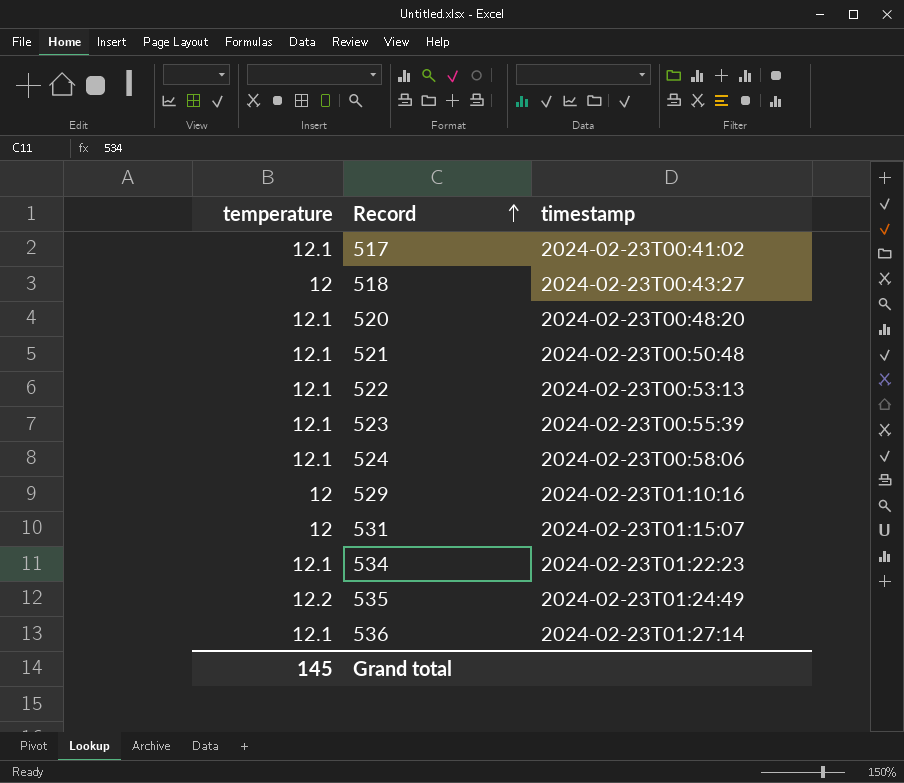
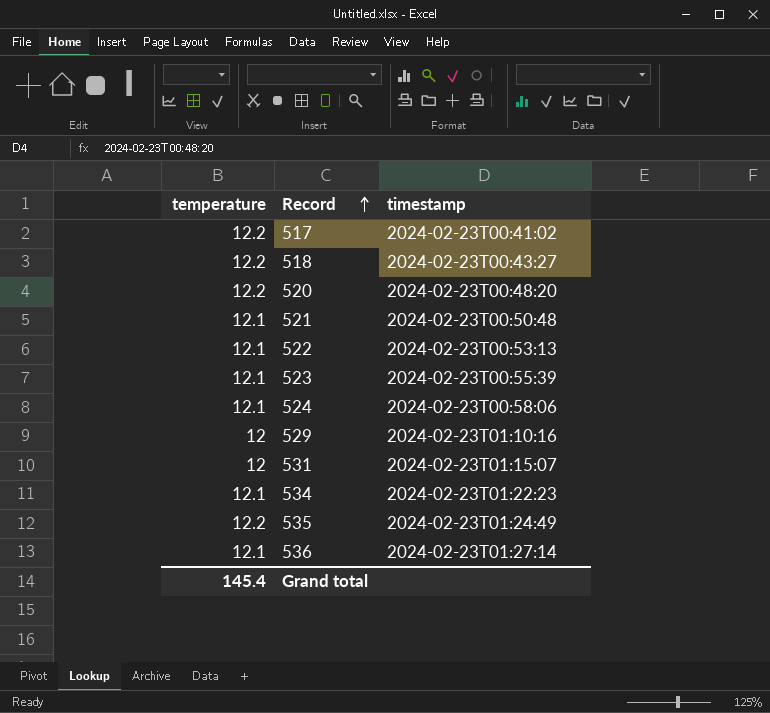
517 | temperature: 12.1 -> 12.2
518 | temperature: 12 -> 12.2
520 | temperature: 12.1 -> 12.2
Grand total | temperature: 145 -> 145.4

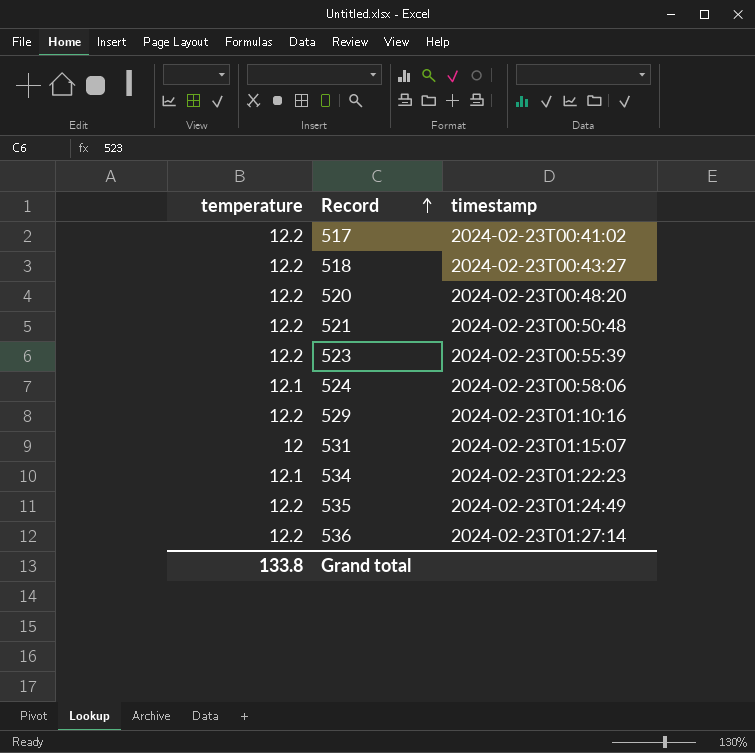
row 522: 12.1 | 2024-02-23T00:53:13 -> none
521 | temperature: 12.1 -> 12.2
523 | temperature: 12.1 -> 12.2
529 | temperature: 12 -> 12.2
536 | temperature: 12.1 -> 12.2
Grand total | temperature: 145.4 -> 133.8

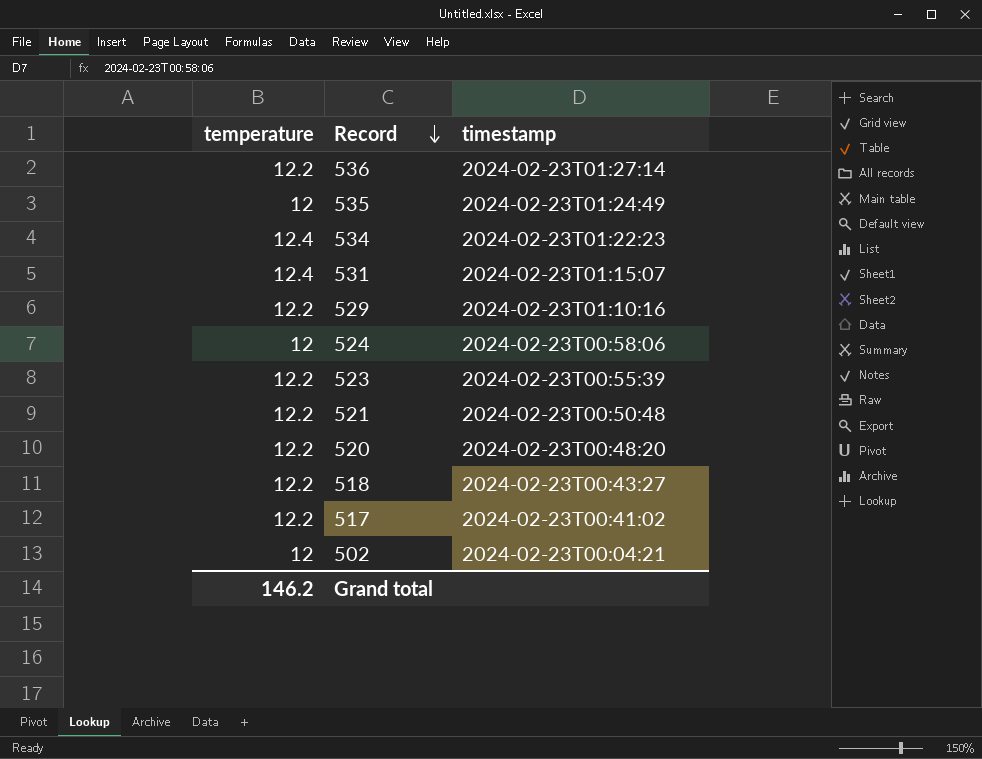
row order: Record ascending -> Record descending
535 | temperature: 12.2 -> 12
534 | temperature: 12.1 -> 12.4
531 | temperature: 12 -> 12.4
524 | temperature: 12.1 -> 12
row 502: none -> 12 | 2024-02-23T00:04:21
Grand total | temperature: 133.8 -> 146.2

